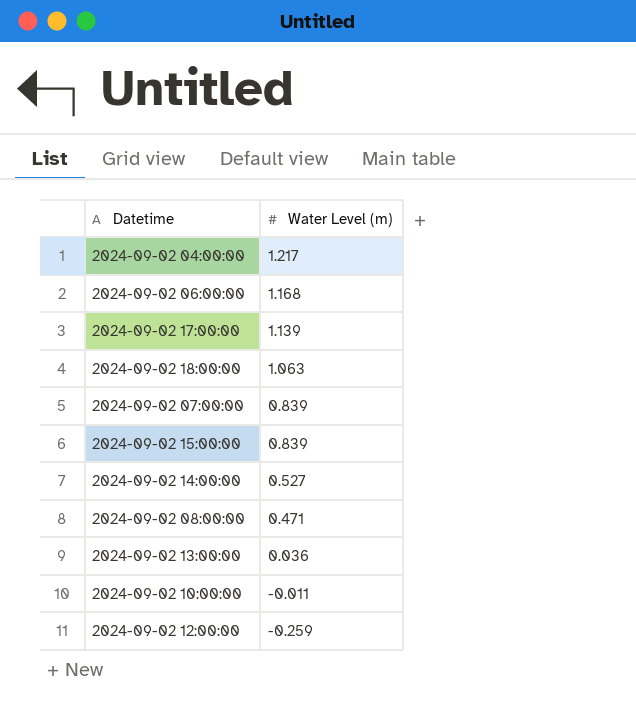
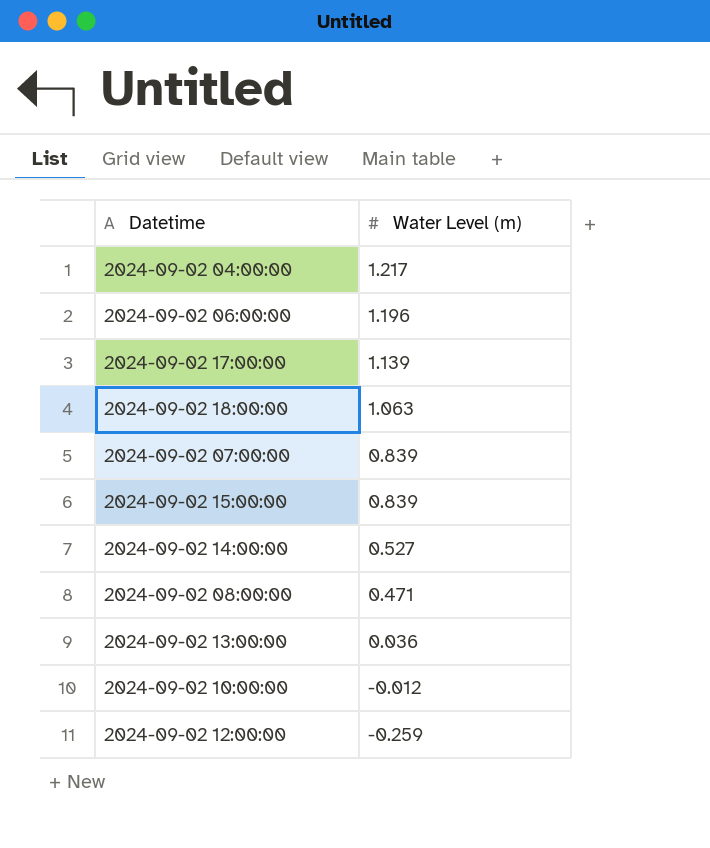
2024-09-02 06:00:00 | Water Level (m): 1.168 -> 1.196
2024-09-02 10:00:00 | Water Level (m): -0.011 -> -0.012

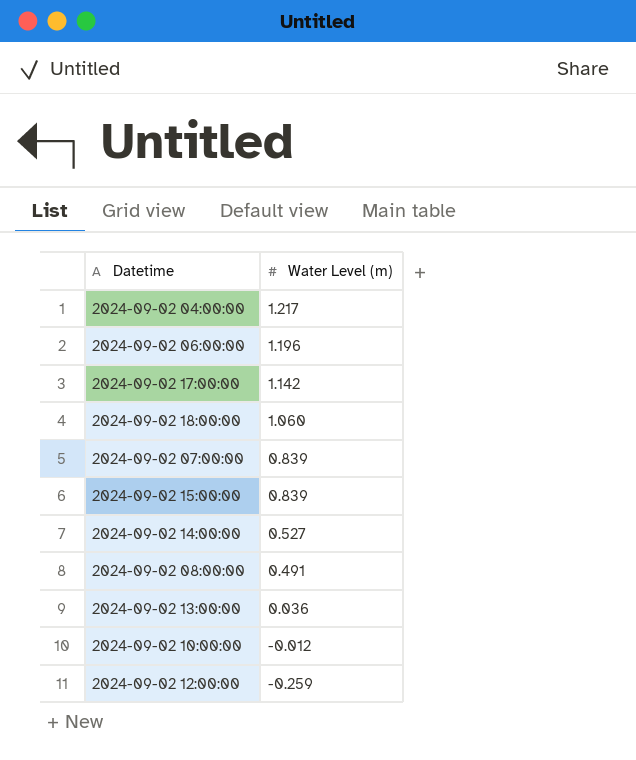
2024-09-02 17:00:00 | Water Level (m): 1.139 -> 1.142
2024-09-02 18:00:00 | Water Level (m): 1.063 -> 1.060
2024-09-02 08:00:00 | Water Level (m): 0.471 -> 0.491

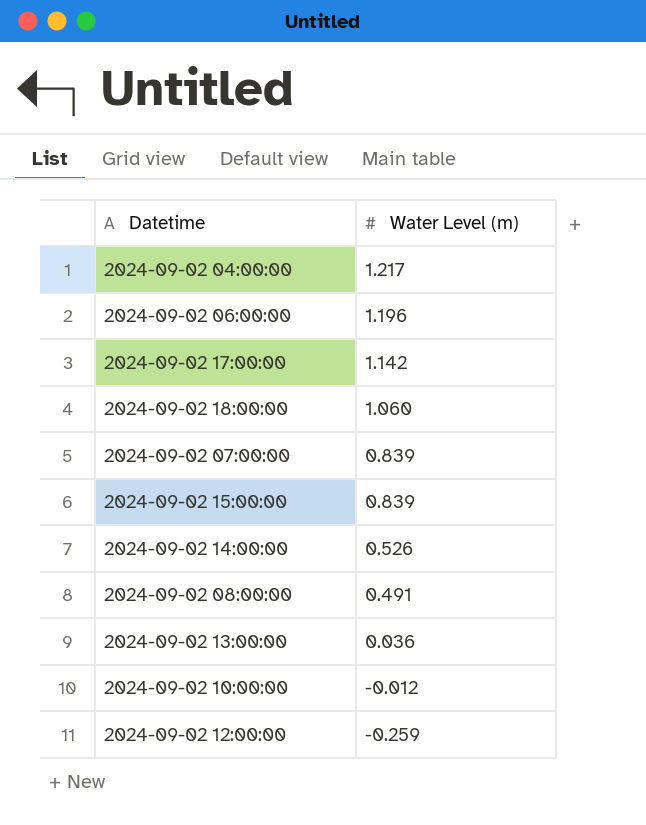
2024-09-02 14:00:00 | Water Level (m): 0.527 -> 0.526

